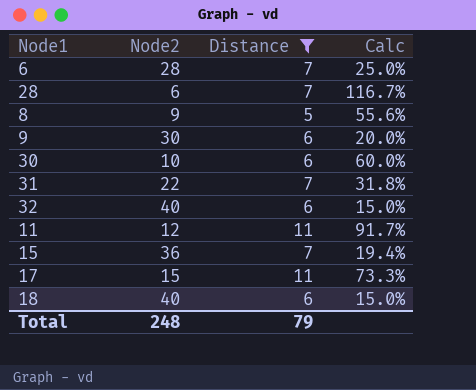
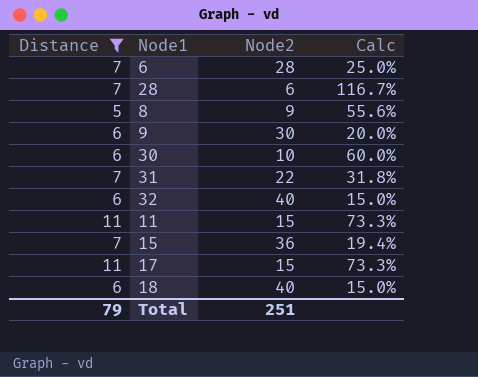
column Distance | position: 3 -> 1
11 | Node2: 12 -> 15
11 | Calc: 91.7% -> 73.3%
Total | Node2: 248 -> 251

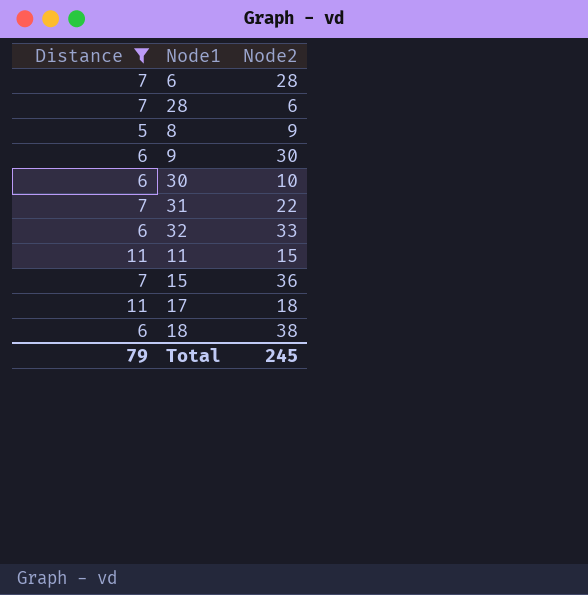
column Calc | formula: [Distance] / [Node2] -> none
32 | Node2: 40 -> 33
17 | Node2: 15 -> 18
18 | Node2: 40 -> 38
Total | Node2: 251 -> 245

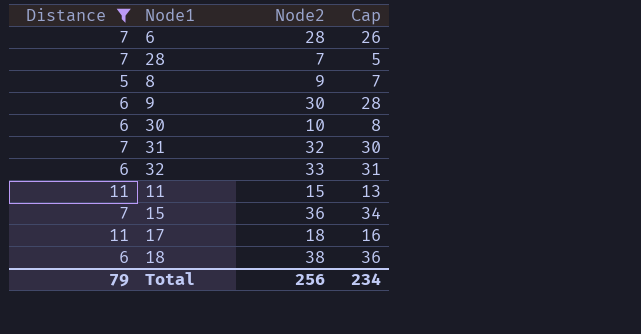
column Cap | formula: none -> [Node2] - 2
28 | Node2: 6 -> 7
31 | Node2: 22 -> 32
Total | Node2: 245 -> 256

